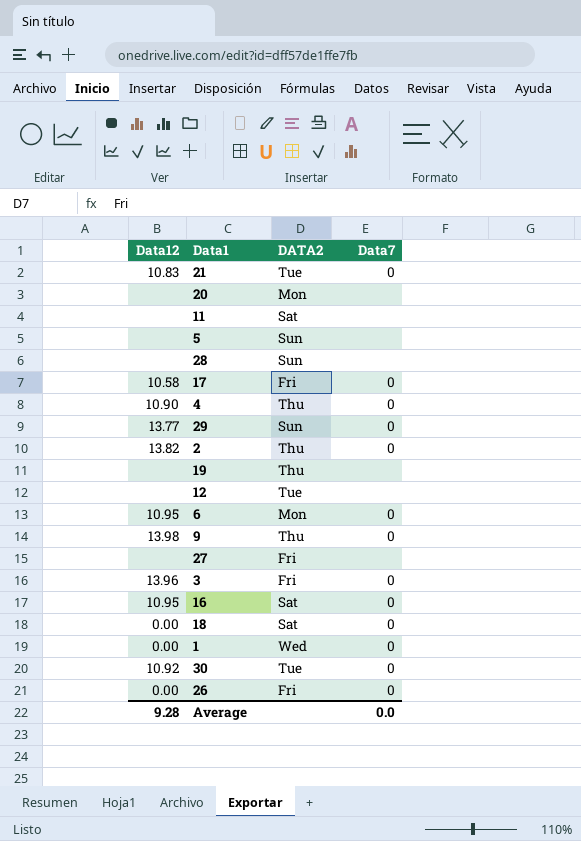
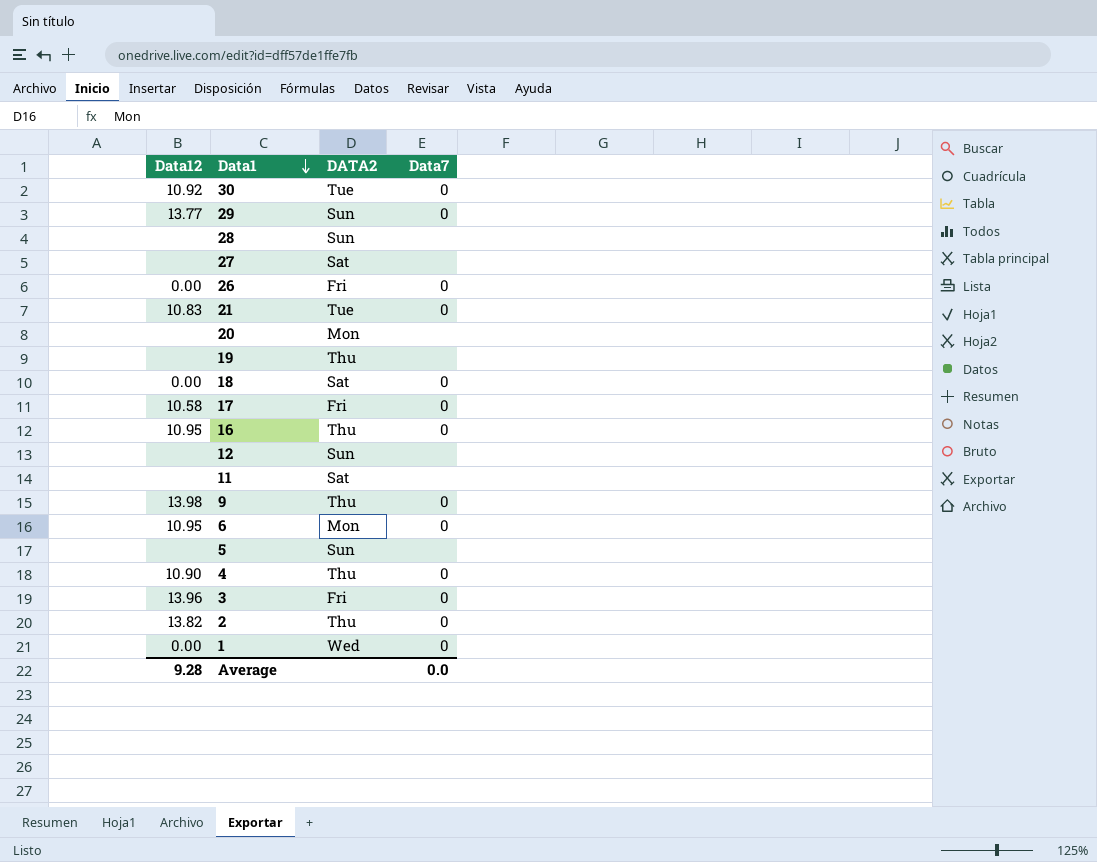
row order: none -> Data1 descending
27 | DATA2: Fri -> Sat
16 | DATA2: Sat -> Thu
12 | DATA2: Tue -> Sun

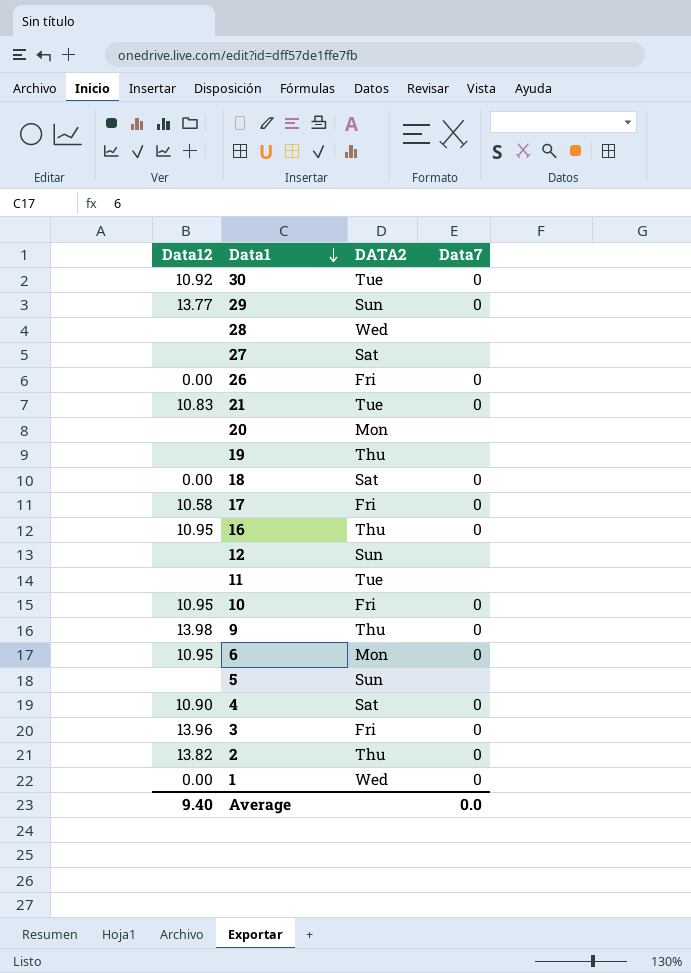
28 | DATA2: Sun -> Wed
11 | DATA2: Sat -> Tue
row 10: none -> 10.95 | Fri | 0
4 | DATA2: Thu -> Sat
Average | Data12: 9.28 -> 9.40

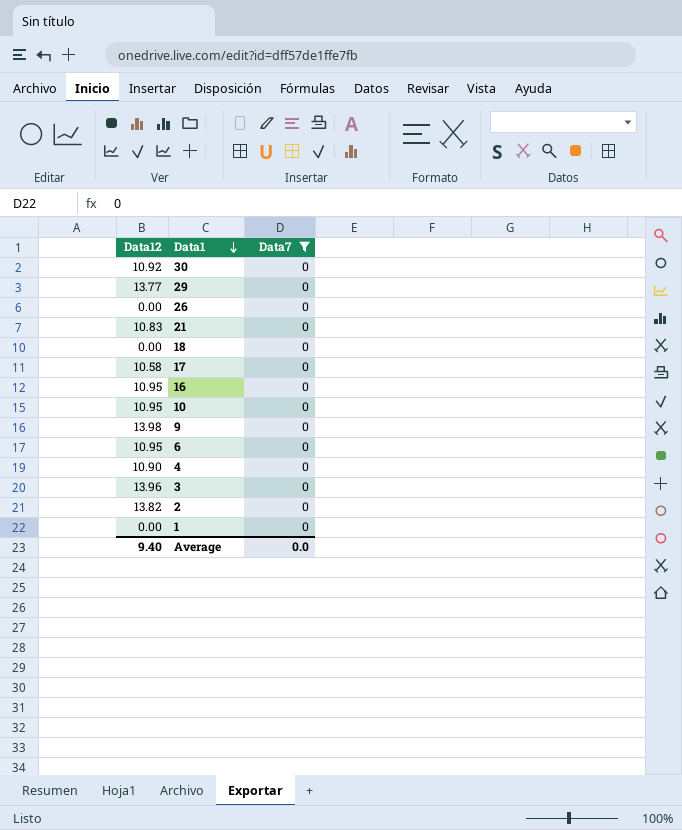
filter: none -> Data7 = 0
column DATA2 | position: 3 -> none

